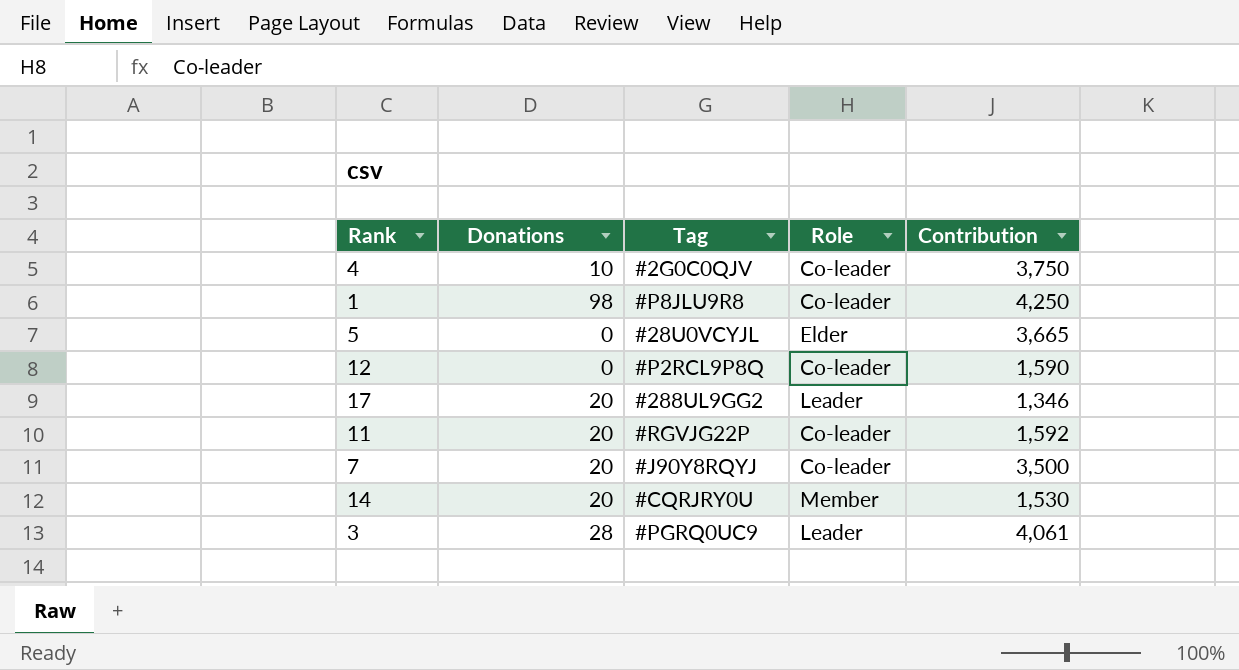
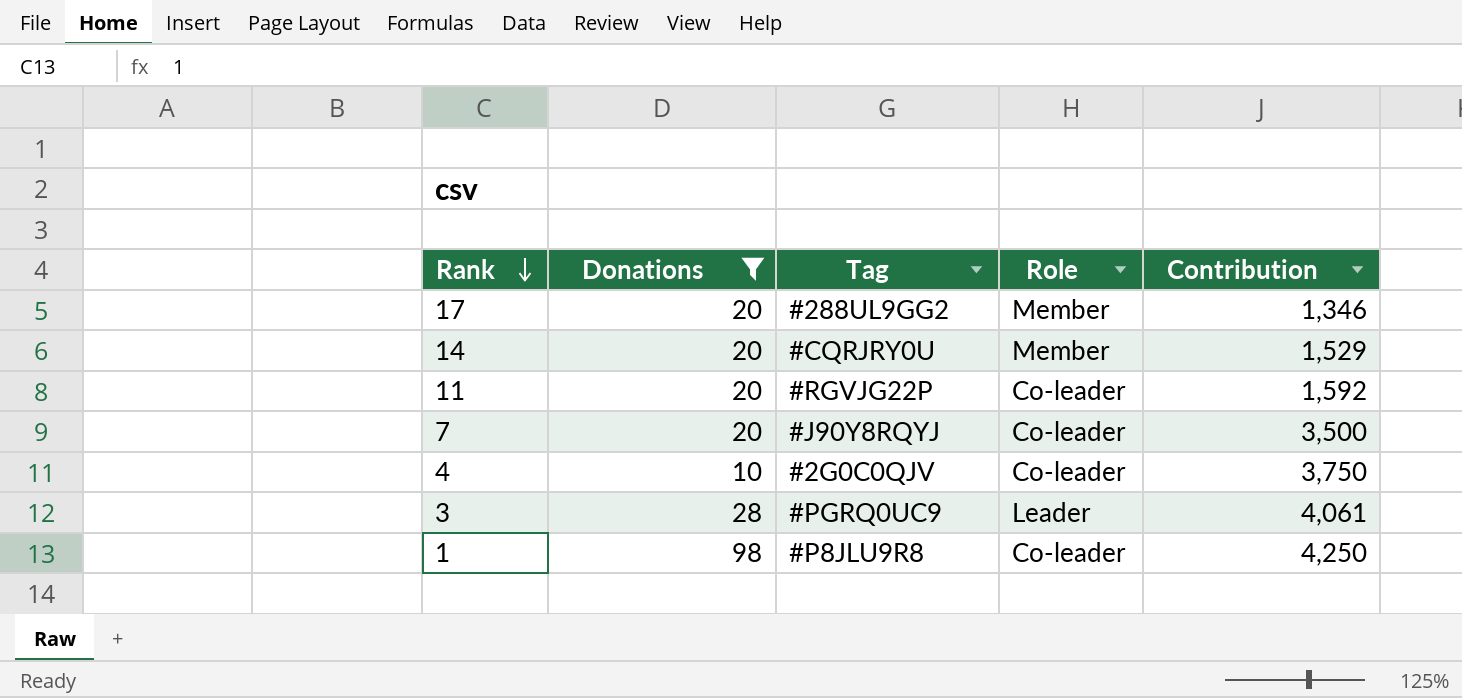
filter: none -> Donations != 0
row order: none -> Rank descending
17 | Role: Leader -> Member
14 | Contribution: 1,530 -> 1,529

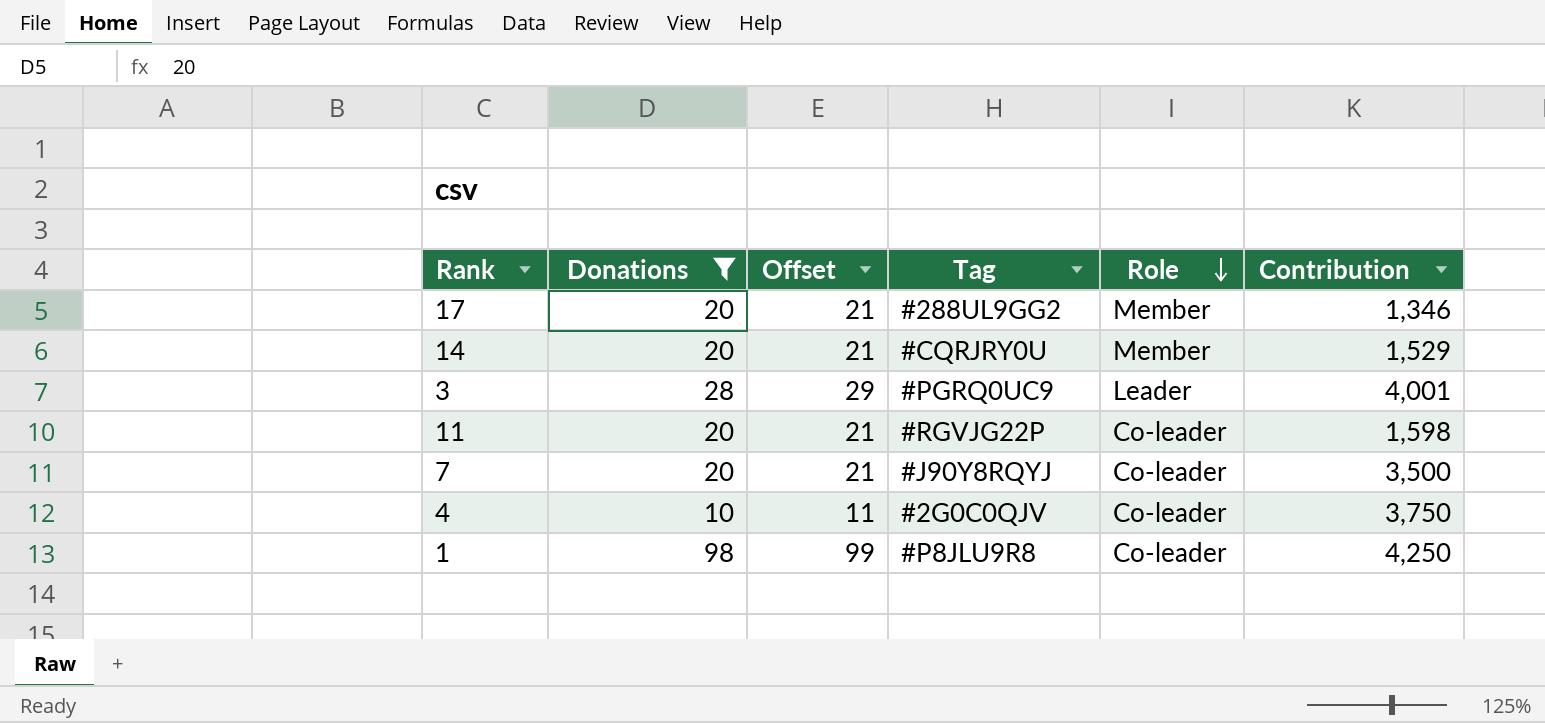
row order: Rank descending -> Role descending
column Offset | formula: none -> [Donations] + 1
3 | Contribution: 4,061 -> 4,001
11 | Contribution: 1,592 -> 1,598

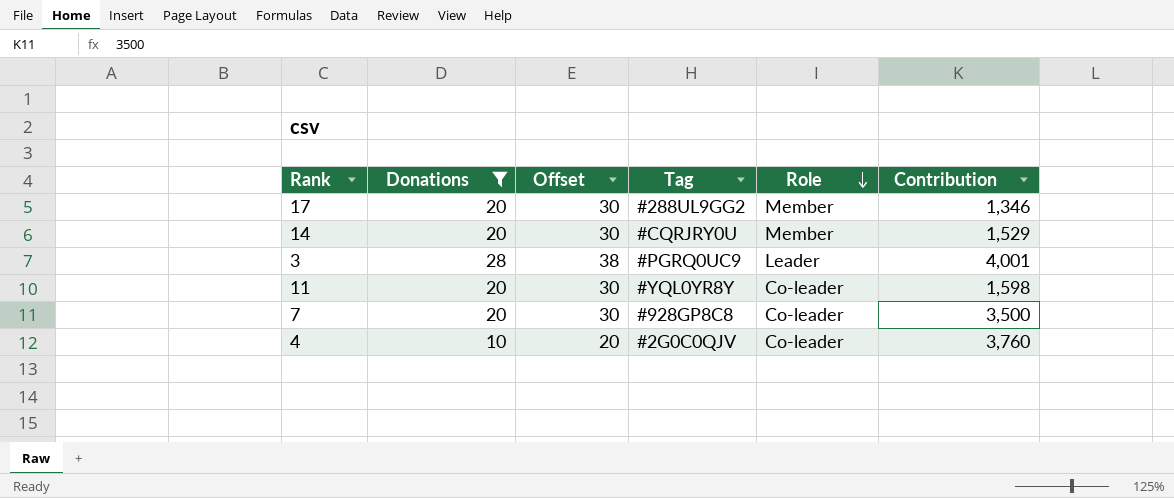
column Offset | formula: [Donations] + 1 -> [Donations] + 10
row 1: 98 | 99 | #P8JLU9R8 | Co-leader | 4,250 -> none
11 | Tag: #RGVJG22P -> #YQL0YR8Y
7 | Tag: #J90Y8RQYJ -> #928GP8C8
4 | Contribution: 3,750 -> 3,760

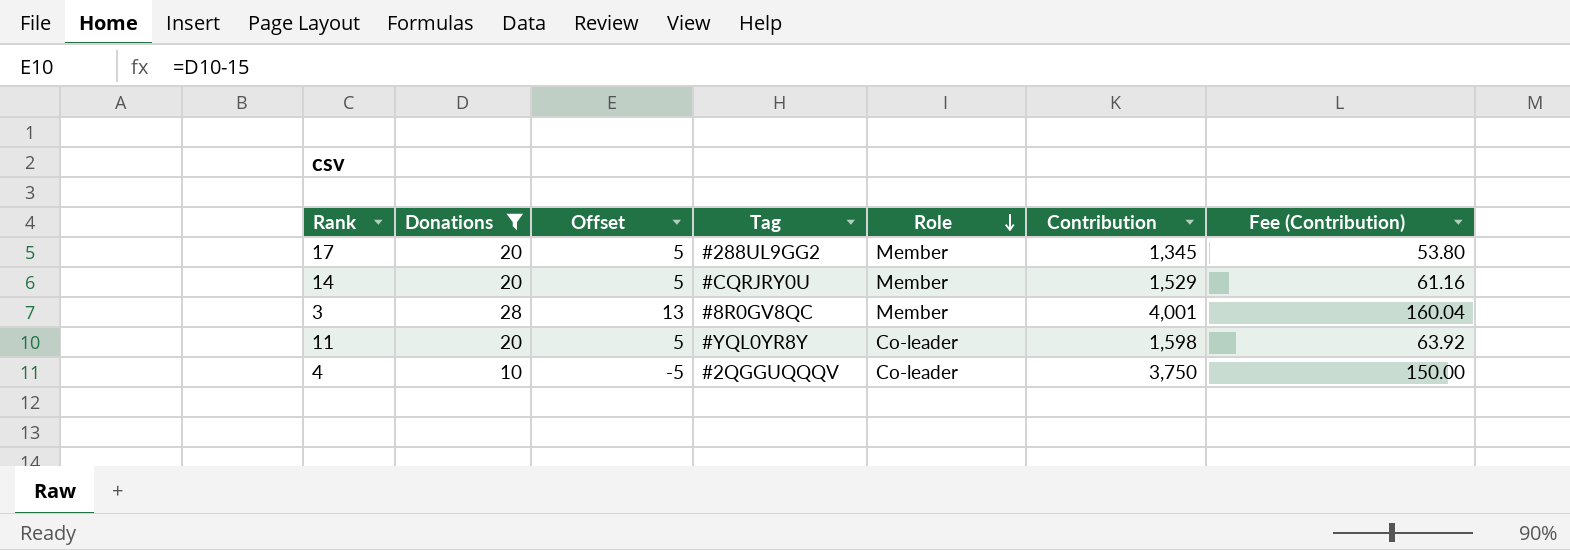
column Offset | formula: [Donations] + 10 -> [Donations] - 15
column Fee (Contribution) | formula: none -> [Contribution] * 0.04
row 7: 20 | 30 | #928GP8C8 | Co-leader | 3,500 -> none
17 | Contribution: 1,346 -> 1,345
3 | Tag: #PGRQ0UC9 -> #8R0GV8QC
3 | Role: Leader -> Member
4 | Tag: #2G0C0QJV -> #2QGGUQQQV
4 | Contribution: 3,760 -> 3,750

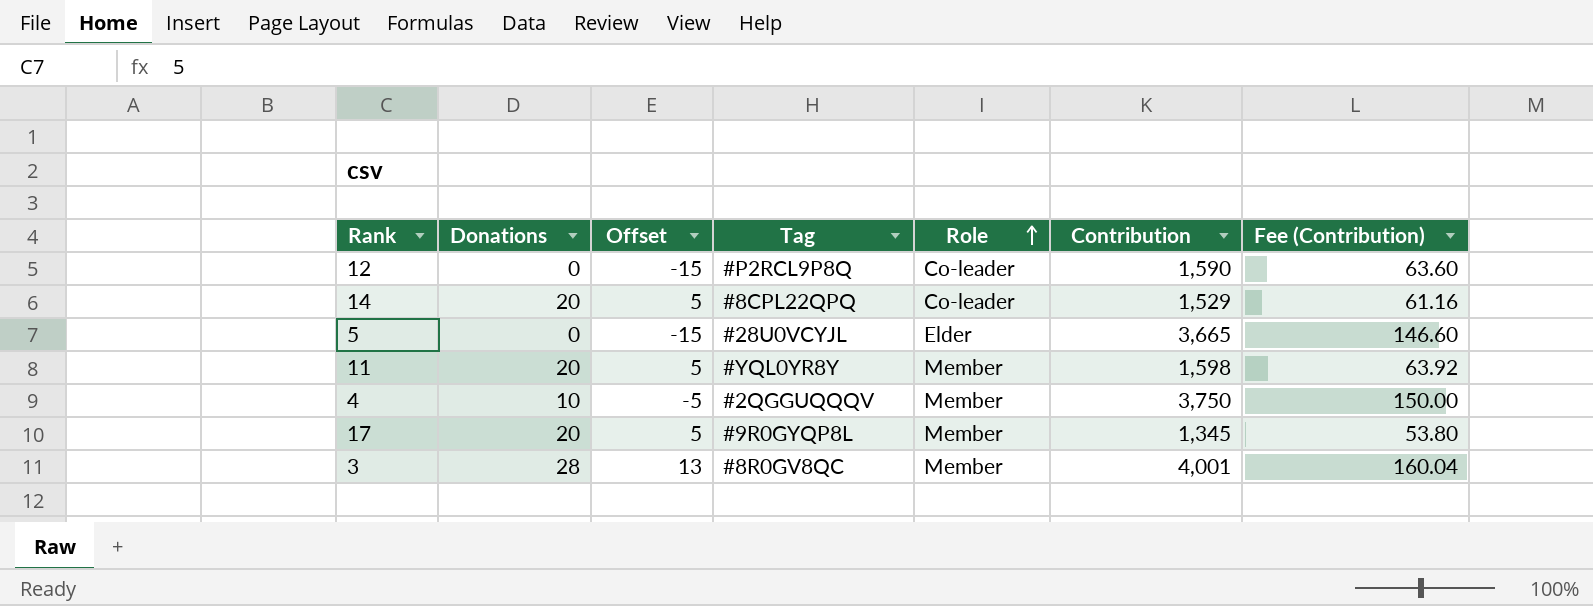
filter: Donations != 0 -> none
row order: Role descending -> Role ascending
14 | Tag: #CQRJRY0U -> #8CPL22QPQ
14 | Role: Member -> Co-leader
11 | Role: Co-leader -> Member
4 | Role: Co-leader -> Member
17 | Tag: #288UL9GG2 -> #9R0GYQP8L

